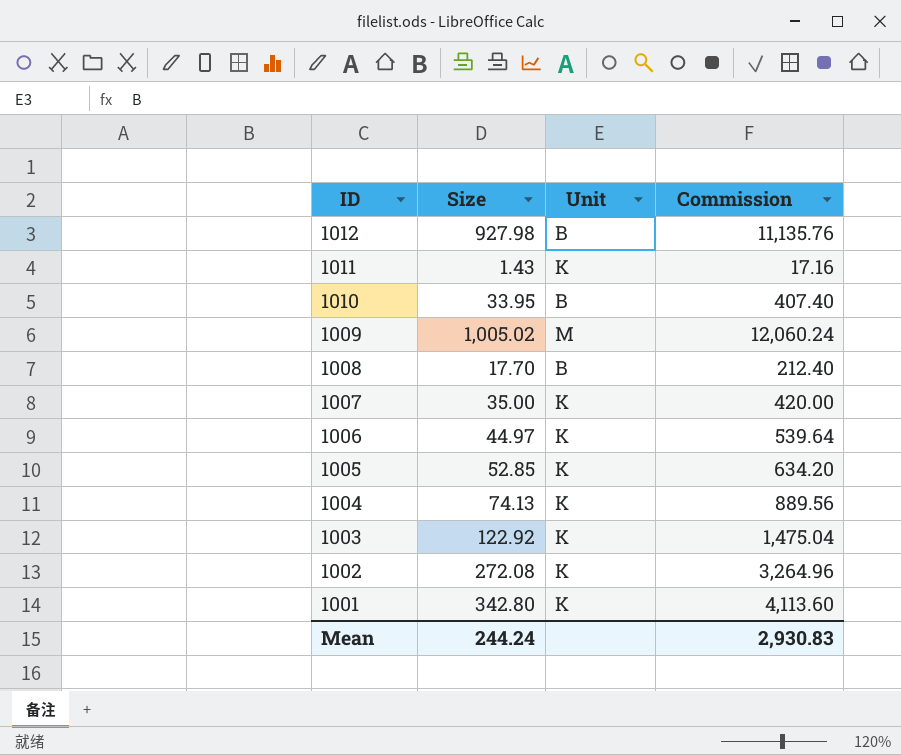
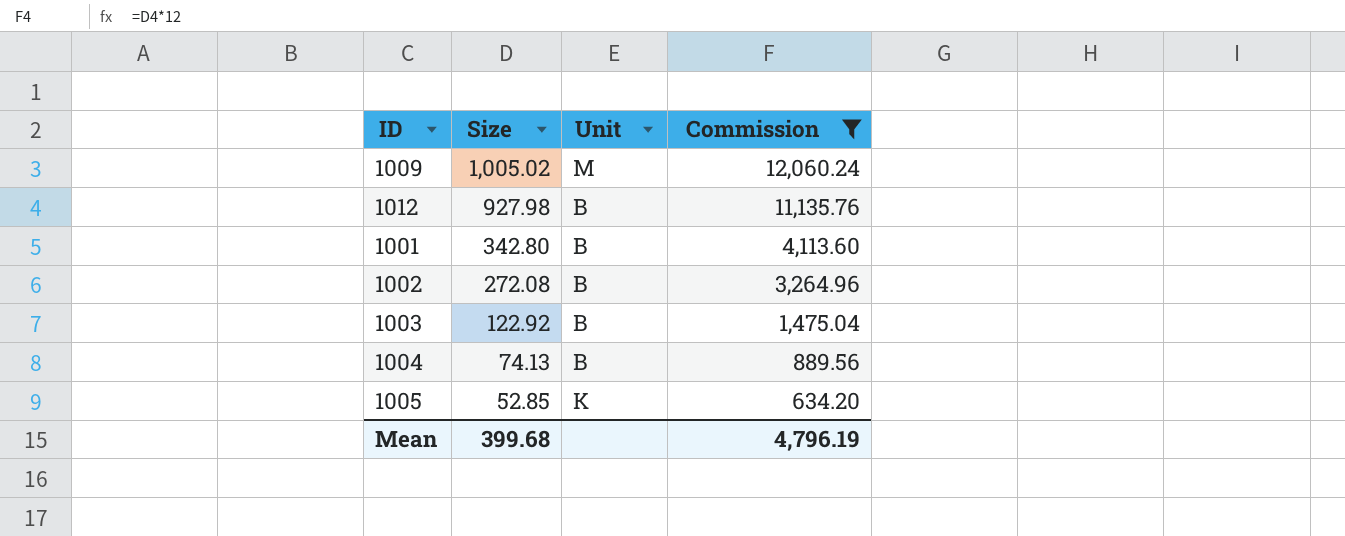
filter: none -> Commission >= 634.20
row order: ID descending -> Size descending
1001 | Unit: K -> B
1002 | Unit: K -> B
1003 | Unit: K -> B
1004 | Unit: K -> B
Mean | Size: 244.24 -> 399.68
Mean | Commission: 2,930.83 -> 4,796.19

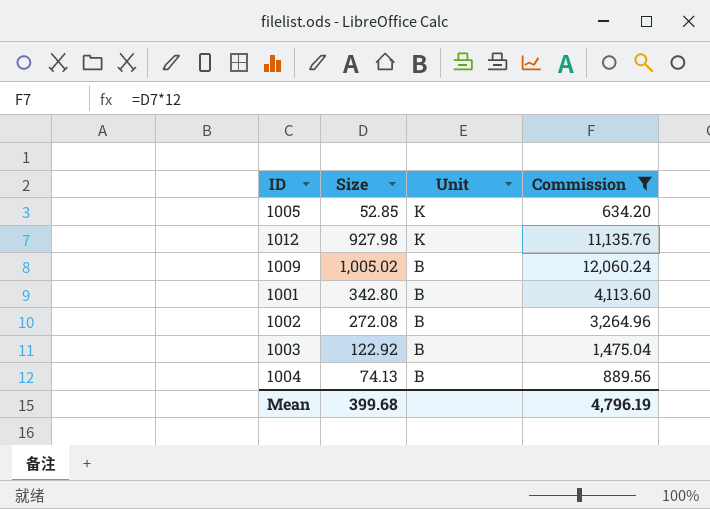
row order: Size descending -> Unit descending
1012 | Unit: B -> K
1009 | Unit: M -> B

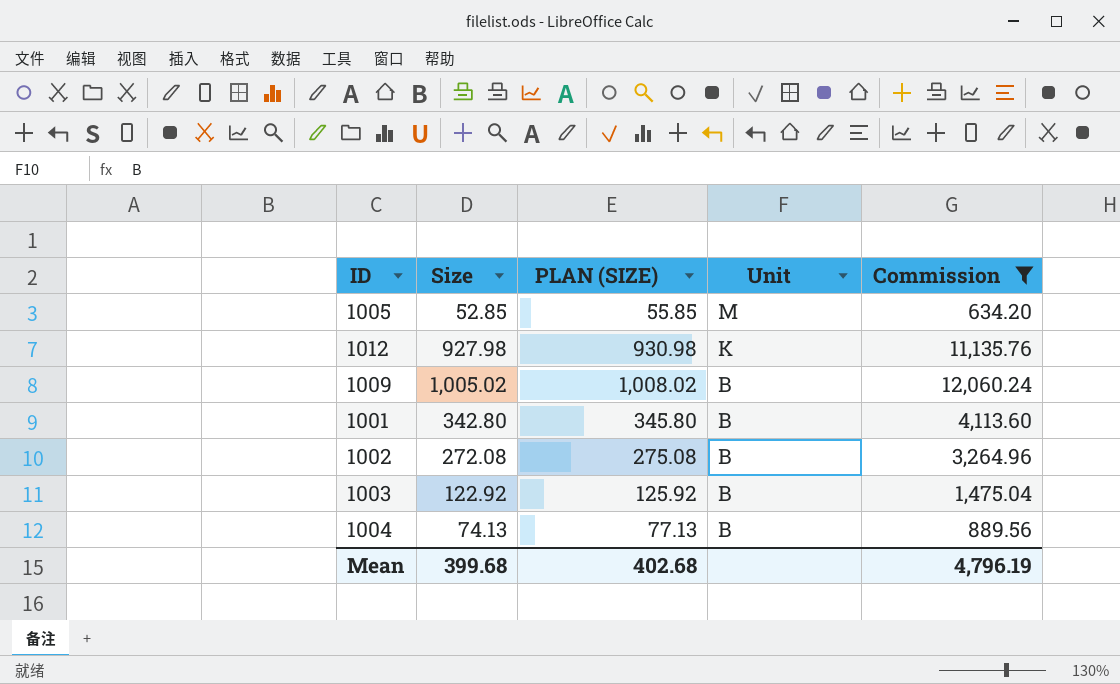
column PLAN (SIZE) | formula: none -> [Size] + 3
1005 | Unit: K -> M

